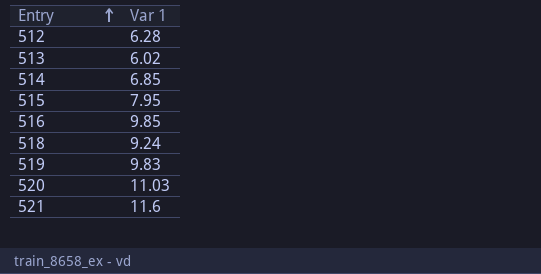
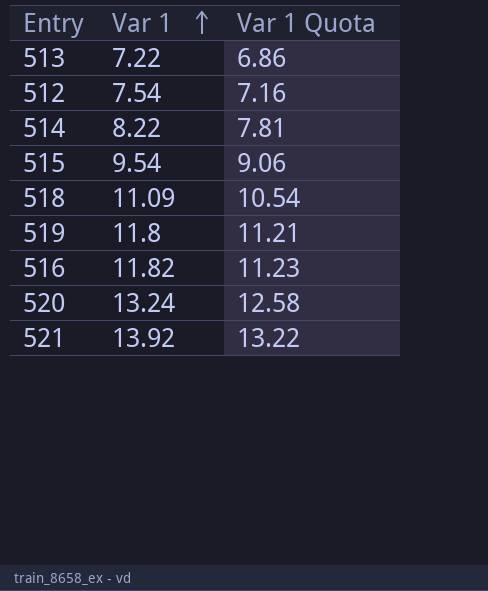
row order: Entry ascending -> Var 1 ascending
column Var 1 Quota | formula: none -> [Var 1] * 0.95
513 | Var 1: 6.02 -> 7.22
512 | Var 1: 6.28 -> 7.54
514 | Var 1: 6.85 -> 8.22
515 | Var 1: 7.95 -> 9.54
518 | Var 1: 9.24 -> 11.09
519 | Var 1: 9.83 -> 11.8
516 | Var 1: 9.85 -> 11.82
520 | Var 1: 11.03 -> 13.24
521 | Var 1: 11.6 -> 13.92

